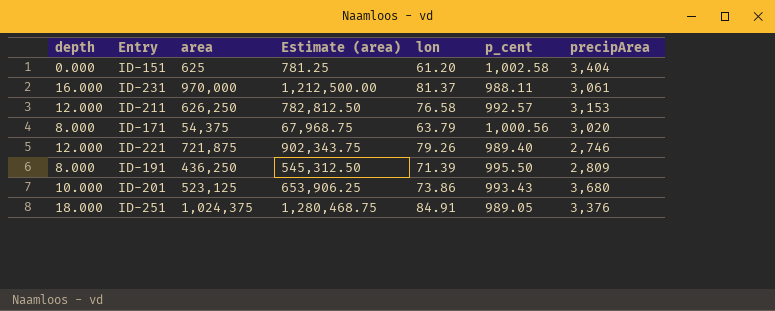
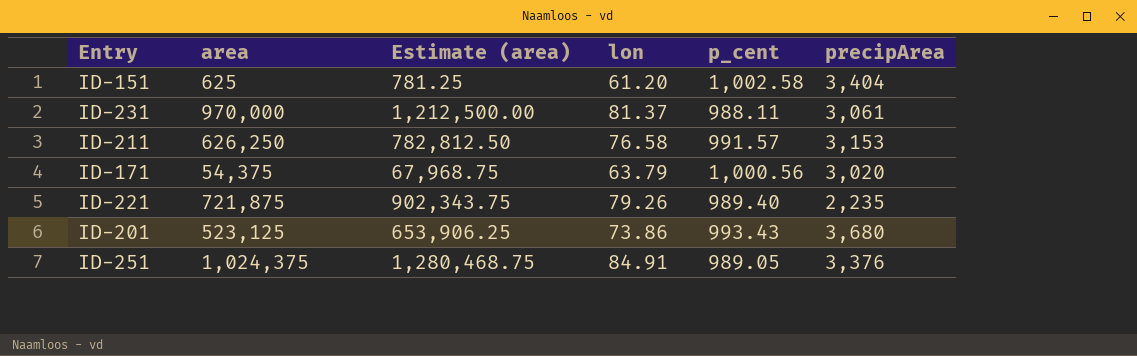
column depth | position: 1 -> none
row ID-191: 8.000 | 436,250 | 545,312.50 | 71.39 | 995.50 | 2,809 -> none
ID-211 | p_cent: 992.57 -> 991.57
ID-221 | precipArea: 2,746 -> 2,235

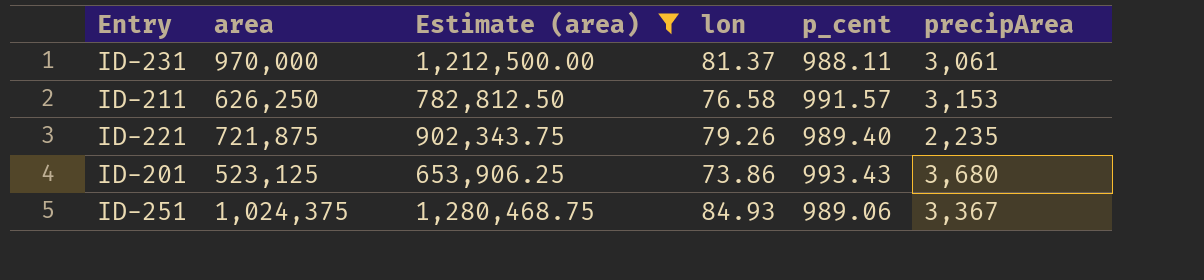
filter: none -> Estimate (area) >= 653,906.25
ID-251 | lon: 84.91 -> 84.93
ID-251 | p_cent: 989.05 -> 989.06
ID-251 | precipArea: 3,376 -> 3,367

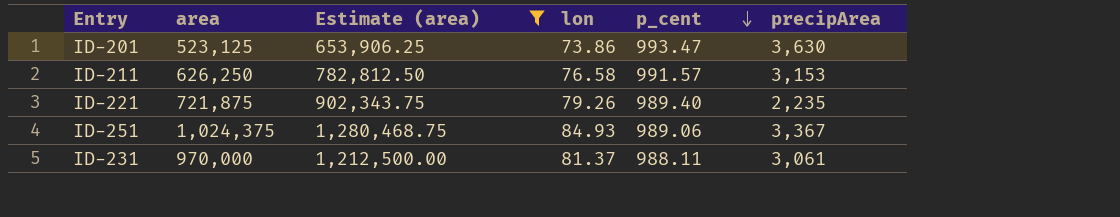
row order: none -> p_cent descending
ID-201 | p_cent: 993.43 -> 993.47
ID-201 | precipArea: 3,680 -> 3,630

